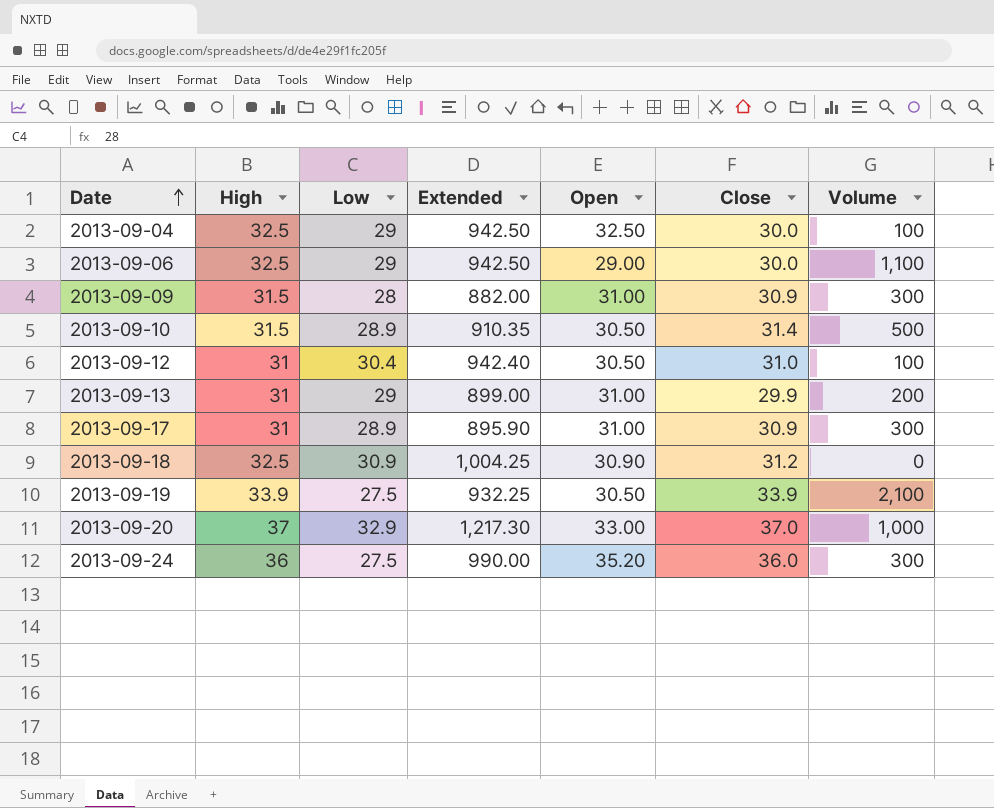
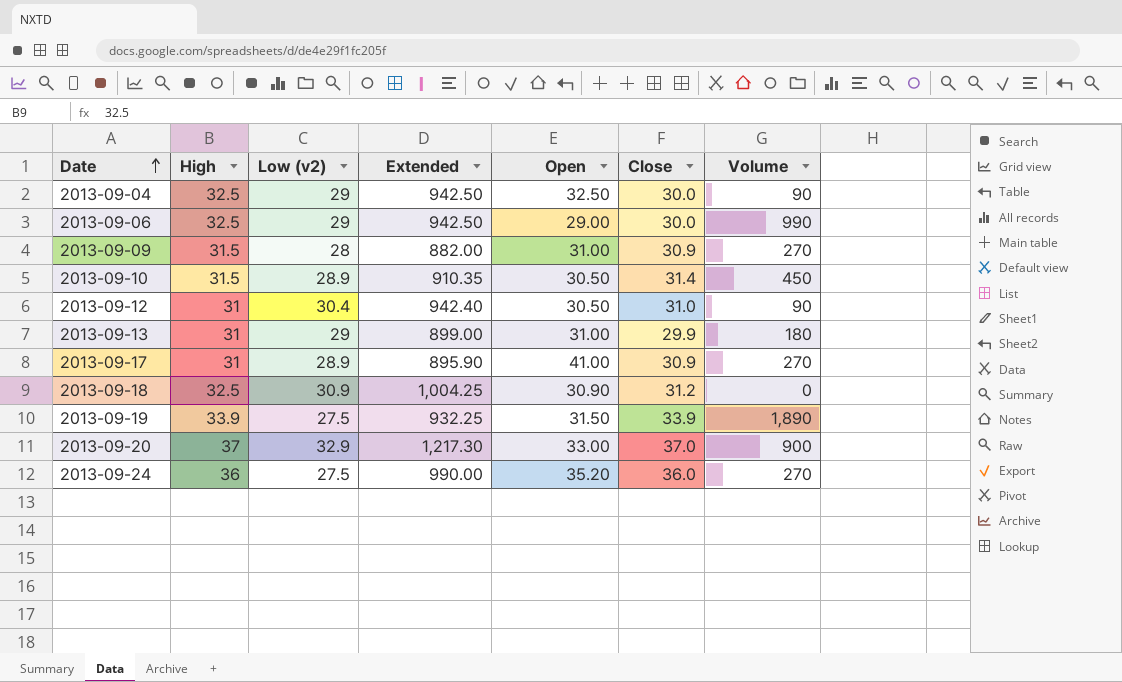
column name: Low -> Low (v2)
2013-09-04 | Volume: 100 -> 90
2013-09-06 | Volume: 1,100 -> 990
2013-09-09 | Volume: 300 -> 270
2013-09-10 | Volume: 500 -> 450
2013-09-12 | Volume: 100 -> 90
2013-09-13 | Volume: 200 -> 180
2013-09-17 | Open: 31.00 -> 41.00
2013-09-17 | Volume: 300 -> 270
2013-09-19 | Open: 30.50 -> 31.50
2013-09-19 | Volume: 2,100 -> 1,890
2013-09-20 | Volume: 1,000 -> 900
2013-09-24 | Volume: 300 -> 270

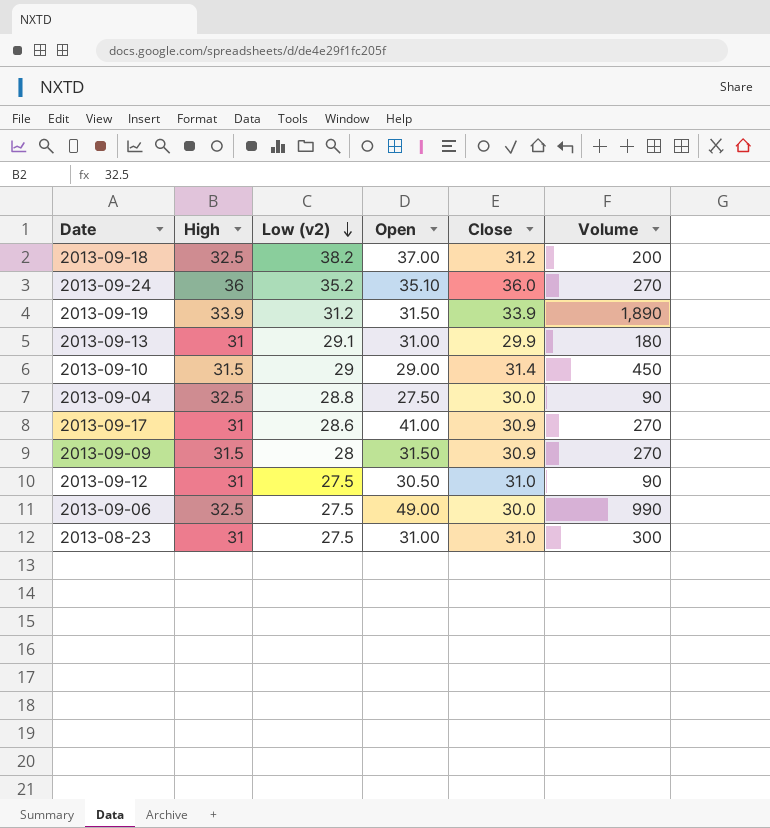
row order: Date ascending -> Low (v2) descending
column Extended | formula: [High] * [Low (v2)] -> none
row 2013-09-20: 37 | 32.9 | 1,217.30 | 33.00 | 37.0 | 900 -> none
2013-09-18 | Low (v2): 30.9 -> 38.2
2013-09-18 | Open: 30.90 -> 37.00
2013-09-18 | Volume: 0 -> 200
2013-09-24 | Low (v2): 27.5 -> 35.2
2013-09-24 | Open: 35.20 -> 35.10
2013-09-19 | Low (v2): 27.5 -> 31.2
2013-09-13 | Low (v2): 29 -> 29.1
2013-09-10 | Low (v2): 28.9 -> 29
2013-09-10 | Open: 30.50 -> 29.00
2013-09-04 | Low (v2): 29 -> 28.8
2013-09-04 | Open: 32.50 -> 27.50
2013-09-17 | Low (v2): 28.9 -> 28.6
2013-09-09 | Open: 31.00 -> 31.50
2013-09-12 | Low (v2): 30.4 -> 27.5
2013-09-06 | Low (v2): 29 -> 27.5
2013-09-06 | Open: 29.00 -> 49.00
row 2013-08-23: none -> 31 | 27.5 | 31.00 | 31.0 | 300

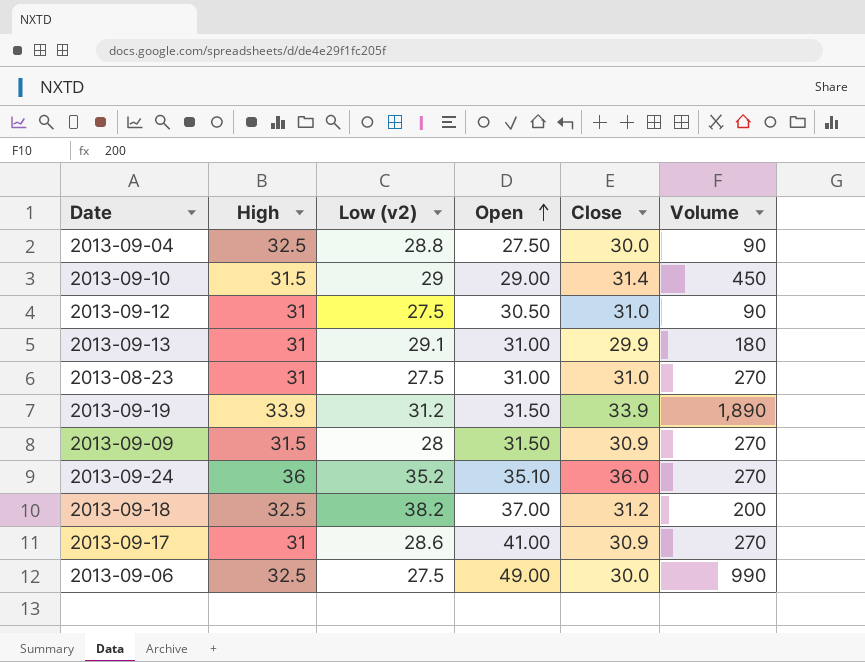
row order: Low (v2) descending -> Open ascending
2013-08-23 | Volume: 300 -> 270

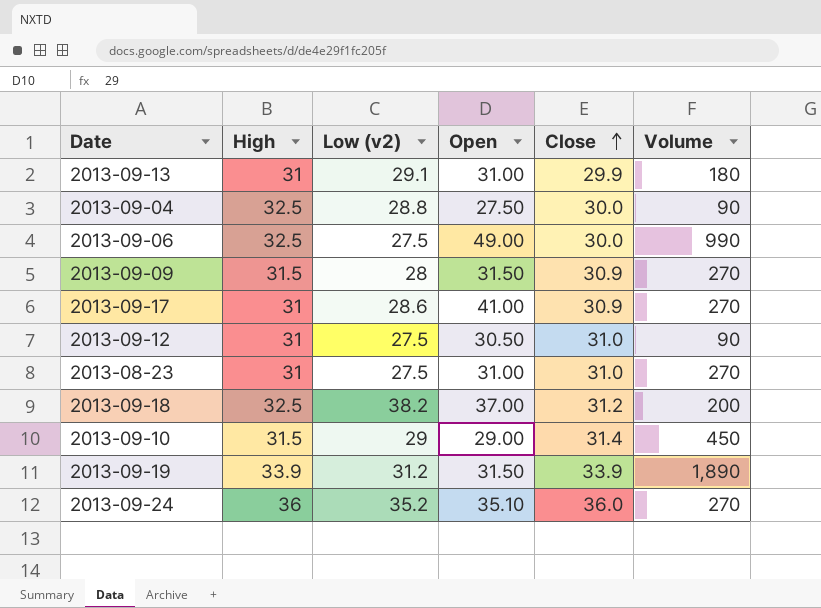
row order: Open ascending -> Close ascending

